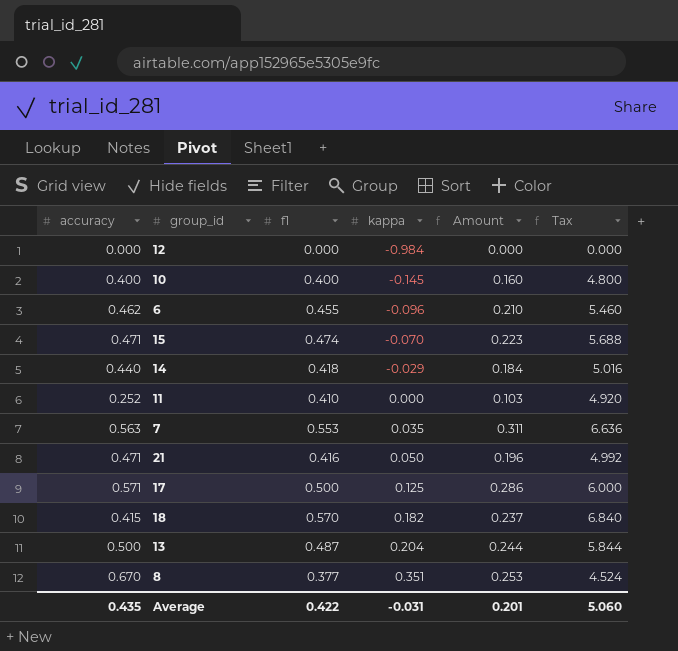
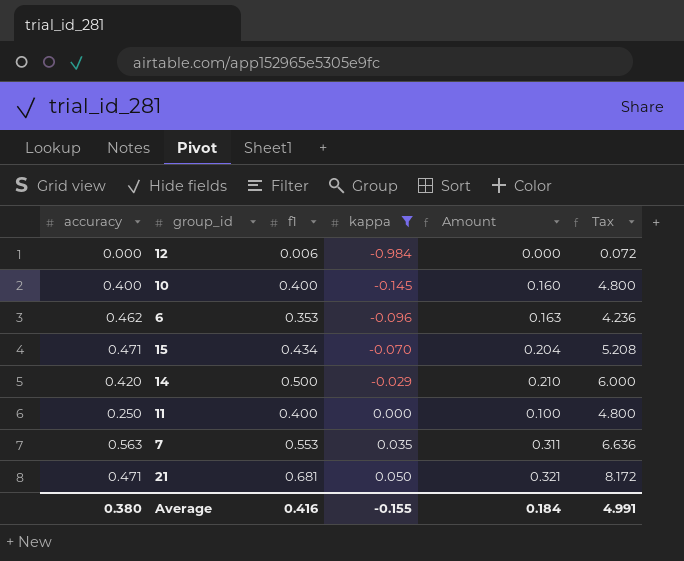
filter: none -> kappa <= 0.050
12 | f1: 0.000 -> 0.006
12 | Tax: 0.000 -> 0.072
6 | f1: 0.455 -> 0.353
6 | Amount: 0.210 -> 0.163
6 | Tax: 5.460 -> 4.236
15 | f1: 0.474 -> 0.434
15 | Amount: 0.223 -> 0.204
15 | Tax: 5.688 -> 5.208
14 | accuracy: 0.440 -> 0.420
14 | f1: 0.418 -> 0.500
14 | Amount: 0.184 -> 0.210
14 | Tax: 5.016 -> 6.000
11 | accuracy: 0.252 -> 0.250
11 | f1: 0.410 -> 0.400
11 | Amount: 0.103 -> 0.100
11 | Tax: 4.920 -> 4.800
21 | f1: 0.416 -> 0.681
21 | Amount: 0.196 -> 0.321
21 | Tax: 4.992 -> 8.172
Average | accuracy: 0.435 -> 0.380
Average | f1: 0.422 -> 0.416
Average | kappa: -0.031 -> -0.155
Average | Amount: 0.201 -> 0.184
Average | Tax: 5.060 -> 4.991

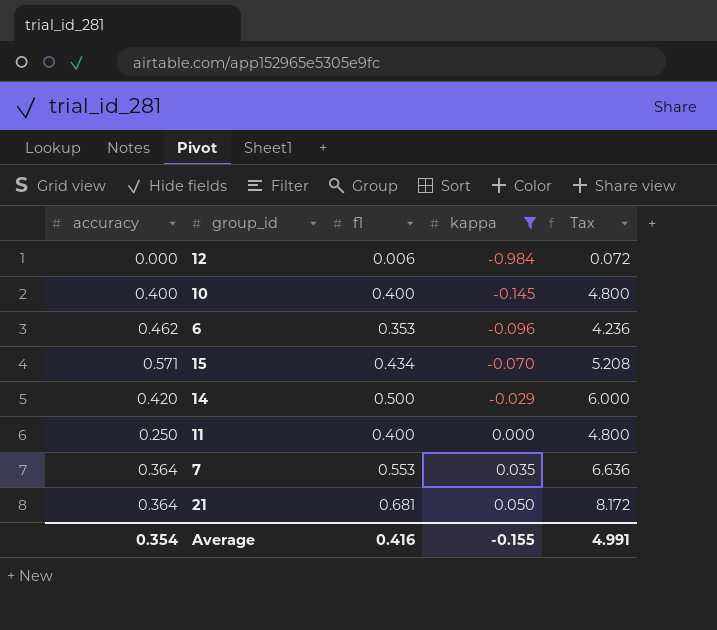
column Amount | formula: [accuracy] * [f1] -> none
15 | accuracy: 0.471 -> 0.571
7 | accuracy: 0.563 -> 0.364
21 | accuracy: 0.471 -> 0.364
Average | accuracy: 0.380 -> 0.354

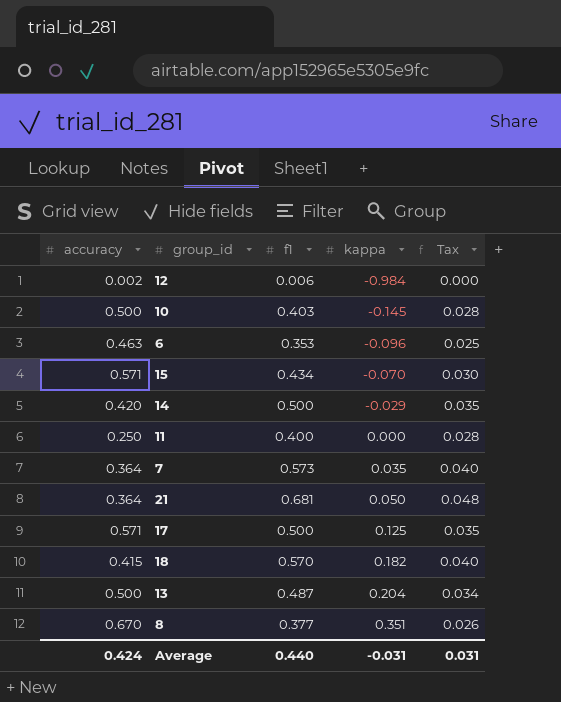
filter: kappa <= 0.050 -> none
column Tax | formula: [f1] * 12 -> [f1] * 0.07
12 | accuracy: 0.000 -> 0.002
10 | accuracy: 0.400 -> 0.500
10 | f1: 0.400 -> 0.403
6 | accuracy: 0.462 -> 0.463
7 | f1: 0.553 -> 0.573
Average | accuracy: 0.354 -> 0.424
Average | f1: 0.416 -> 0.440
Average | kappa: -0.155 -> -0.031
Average | Tax: 4.991 -> 0.031

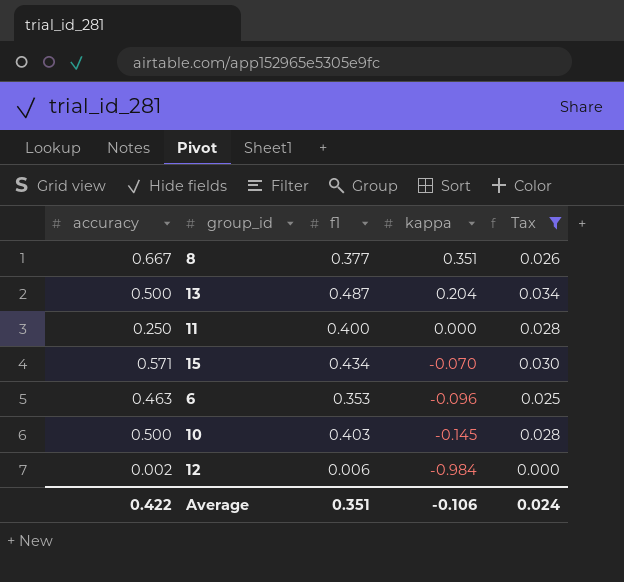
filter: none -> Tax <= 0.034
row order: kappa ascending -> kappa descending
8 | accuracy: 0.670 -> 0.667
Average | accuracy: 0.424 -> 0.422
Average | f1: 0.440 -> 0.351
Average | kappa: -0.031 -> -0.106
Average | Tax: 0.031 -> 0.024

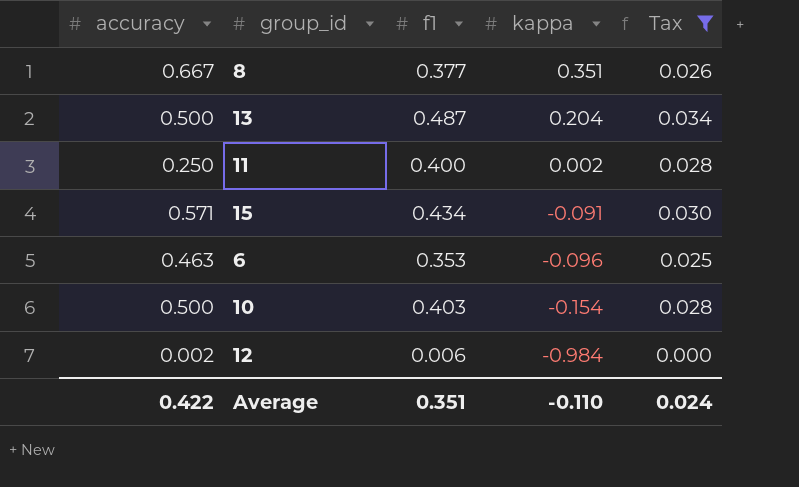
11 | kappa: 0.000 -> 0.002
15 | kappa: -0.070 -> -0.091
10 | kappa: -0.145 -> -0.154
Average | kappa: -0.106 -> -0.110

